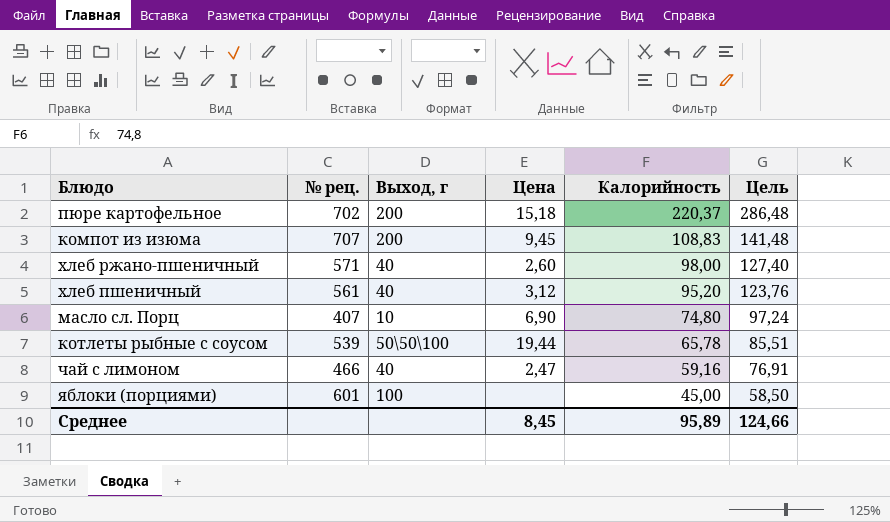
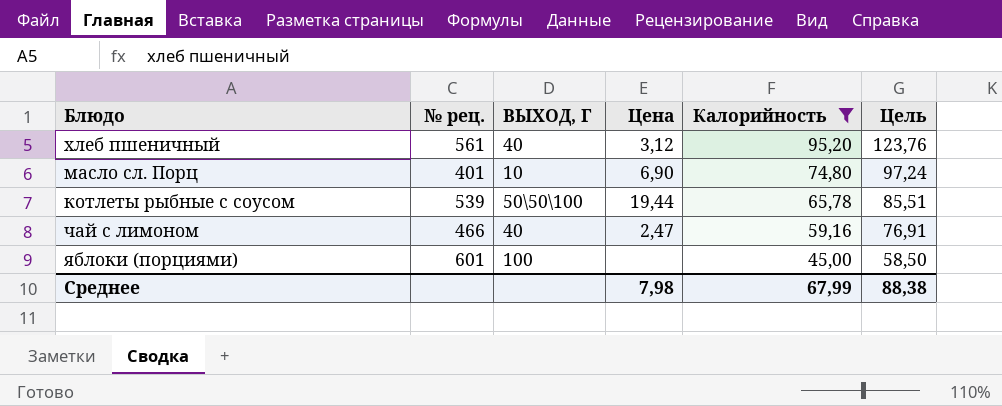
filter: none -> Калорийность <= 95,20
column name: Выход, г -> ВЫХОД, Г
масло сл. Порц | № рец.: 407 -> 401
Среднее | Цена: 8,45 -> 7,98
Среднее | Калорийность: 95,89 -> 67,99
Среднее | Цель: 124,66 -> 88,38

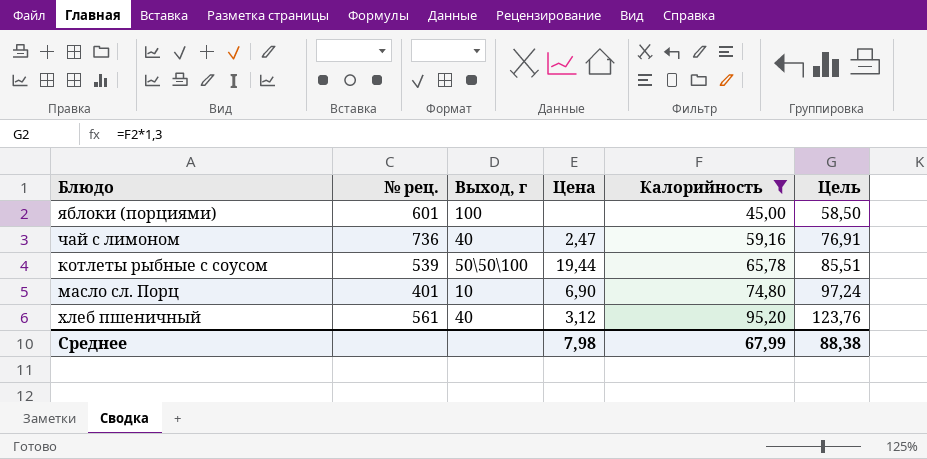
row order: Калорийность descending -> Калорийность ascending
column name: ВЫХОД, Г -> Выход, г
чай с лимоном | № рец.: 466 -> 736

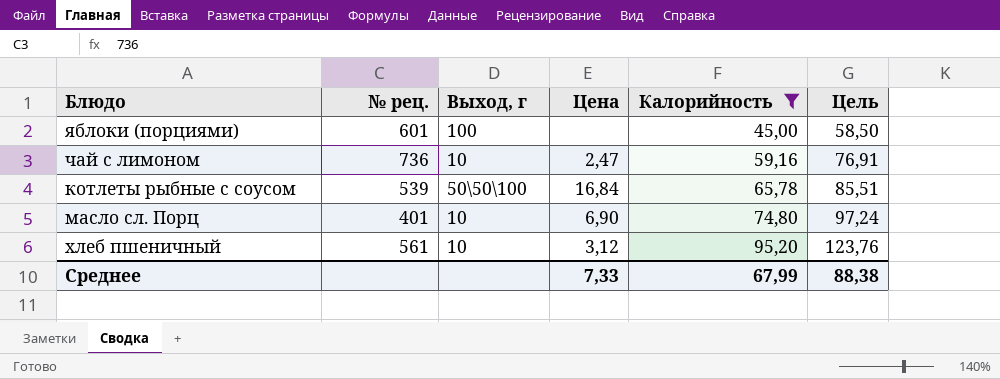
чай с лимоном | Выход, г: 40 -> 10
котлеты рыбные с соусом | Цена: 19,44 -> 16,84
хлеб пшеничный | Выход, г: 40 -> 10
Среднее | Цена: 7,98 -> 7,33

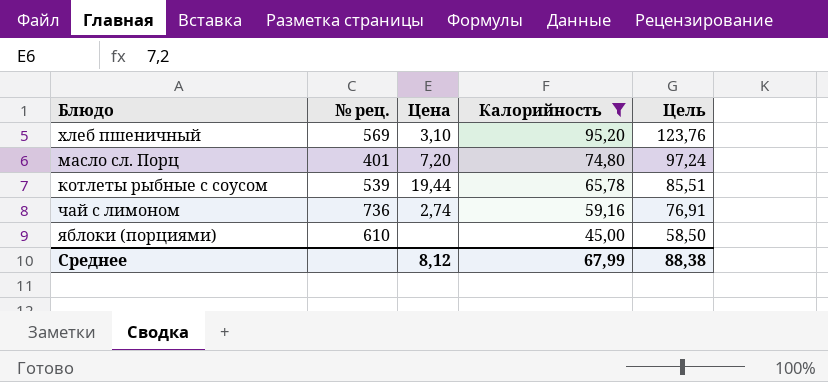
row order: Калорийность ascending -> Калорийность descending
column Выход, г | position: 3 -> none
хлеб пшеничный | № рец.: 561 -> 569
хлеб пшеничный | Цена: 3,12 -> 3,10
масло сл. Порц | Цена: 6,90 -> 7,20
котлеты рыбные с соусом | Цена: 16,84 -> 19,44
чай с лимоном | Цена: 2,47 -> 2,74
яблоки (порциями) | № рец.: 601 -> 610
Среднее | Цена: 7,33 -> 8,12

